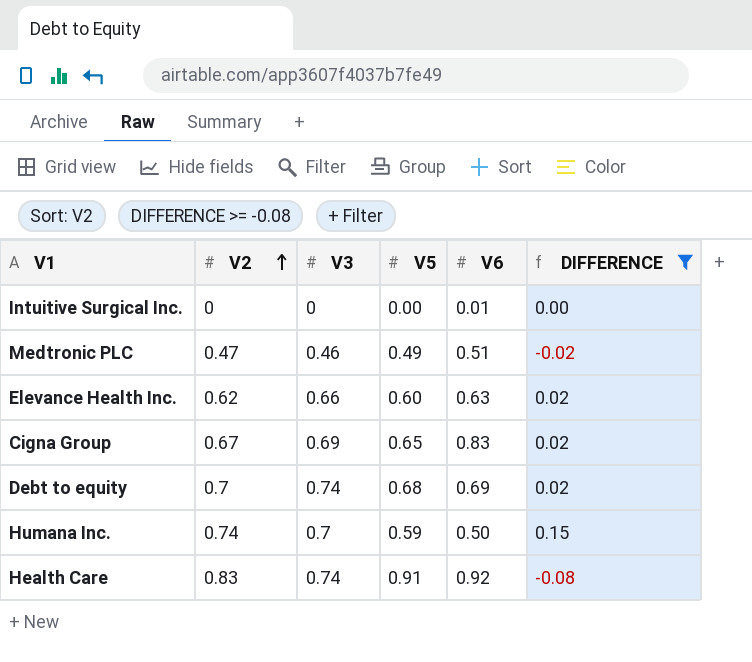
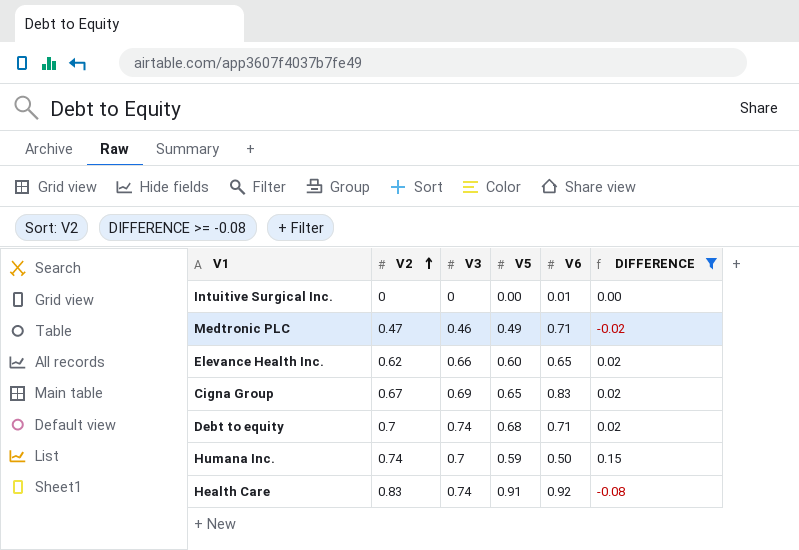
Medtronic PLC | V6: 0.51 -> 0.71
Elevance Health Inc. | V6: 0.63 -> 0.65
Debt to equity | V6: 0.69 -> 0.71

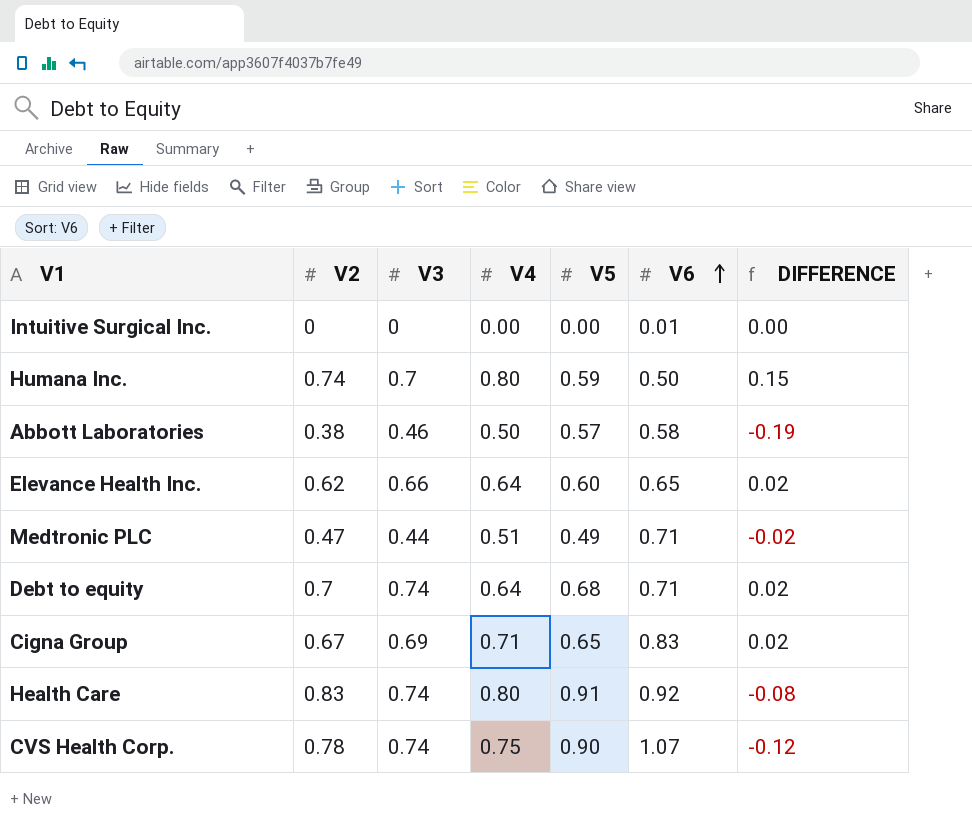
filter: DIFFERENCE >= -0.08 -> none
row order: V2 ascending -> V6 ascending
column V4 | position: none -> 4
Medtronic PLC | V3: 0.46 -> 0.44

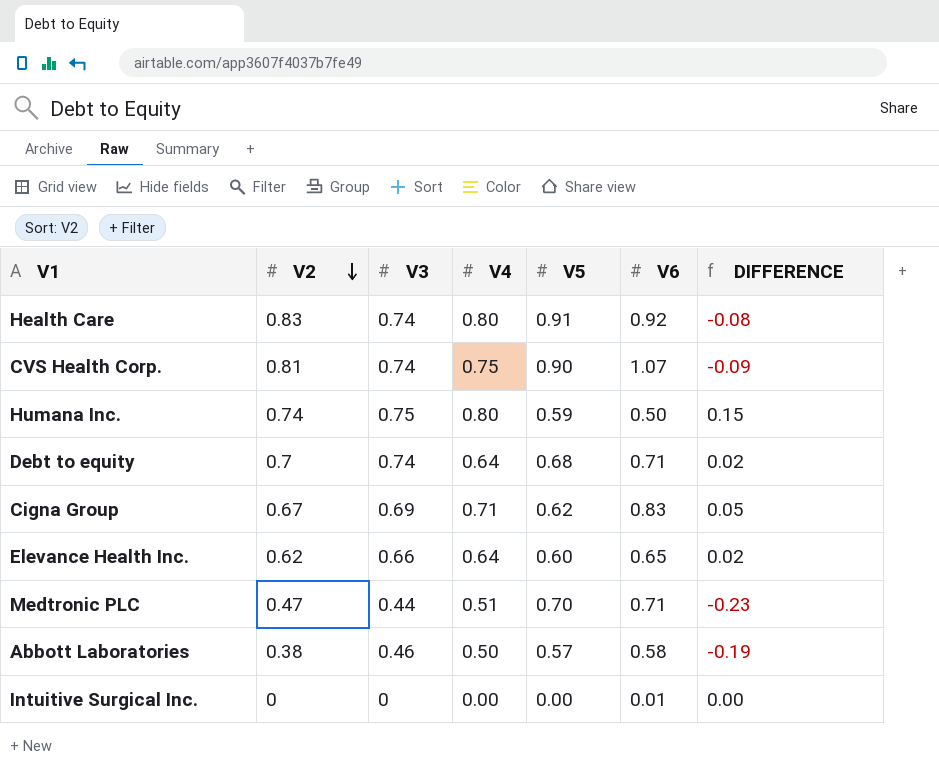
row order: V6 ascending -> V2 descending
CVS Health Corp. | V2: 0.78 -> 0.81
CVS Health Corp. | DIFFERENCE: -0.12 -> -0.09
Humana Inc. | V3: 0.7 -> 0.75
Cigna Group | V5: 0.65 -> 0.62
Cigna Group | DIFFERENCE: 0.02 -> 0.05
Medtronic PLC | V5: 0.49 -> 0.70
Medtronic PLC | DIFFERENCE: -0.02 -> -0.23

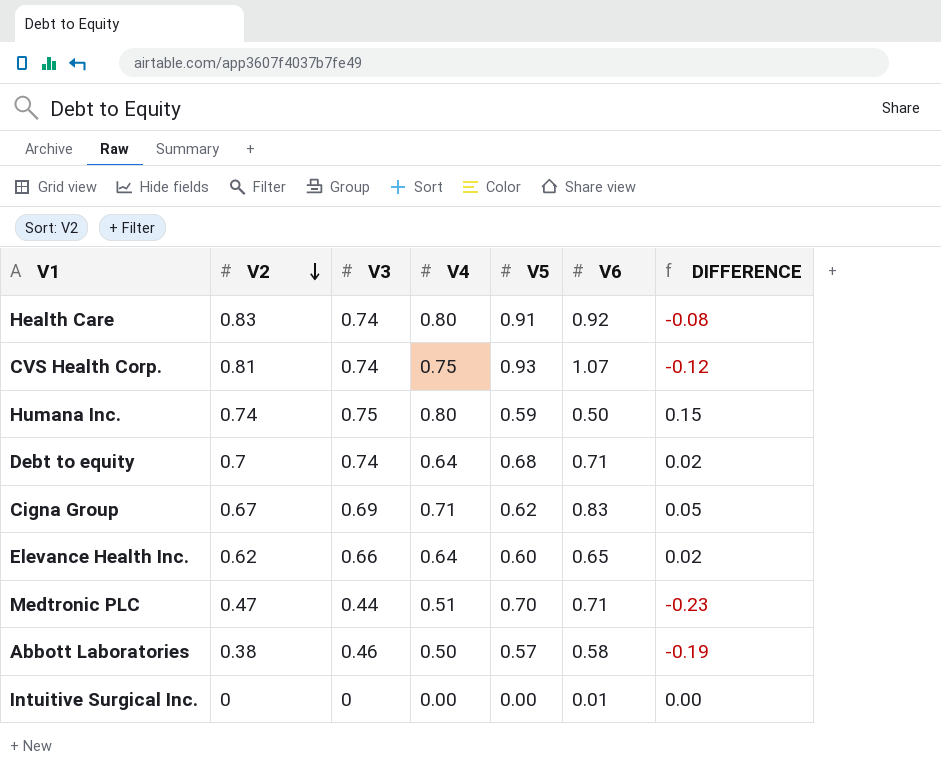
CVS Health Corp. | V5: 0.90 -> 0.93
CVS Health Corp. | DIFFERENCE: -0.09 -> -0.12

